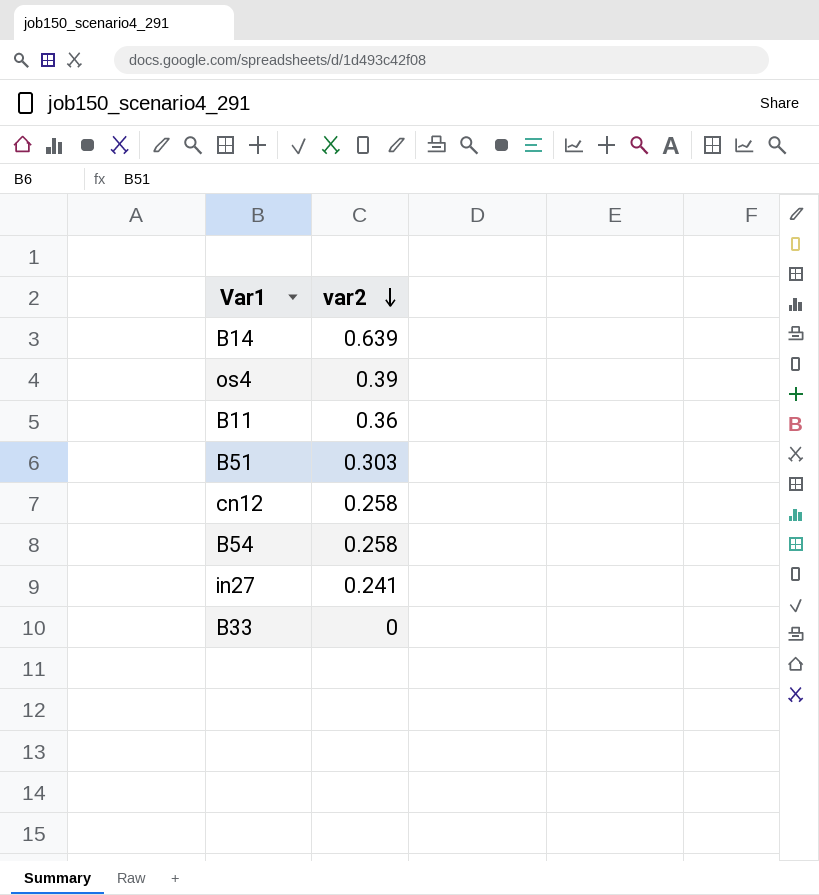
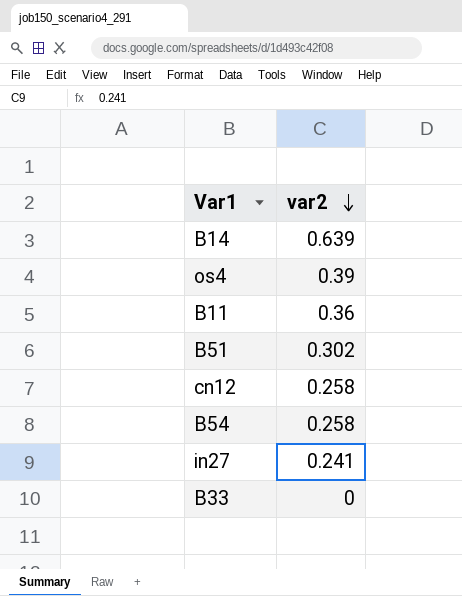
B51 | var2: 0.303 -> 0.302

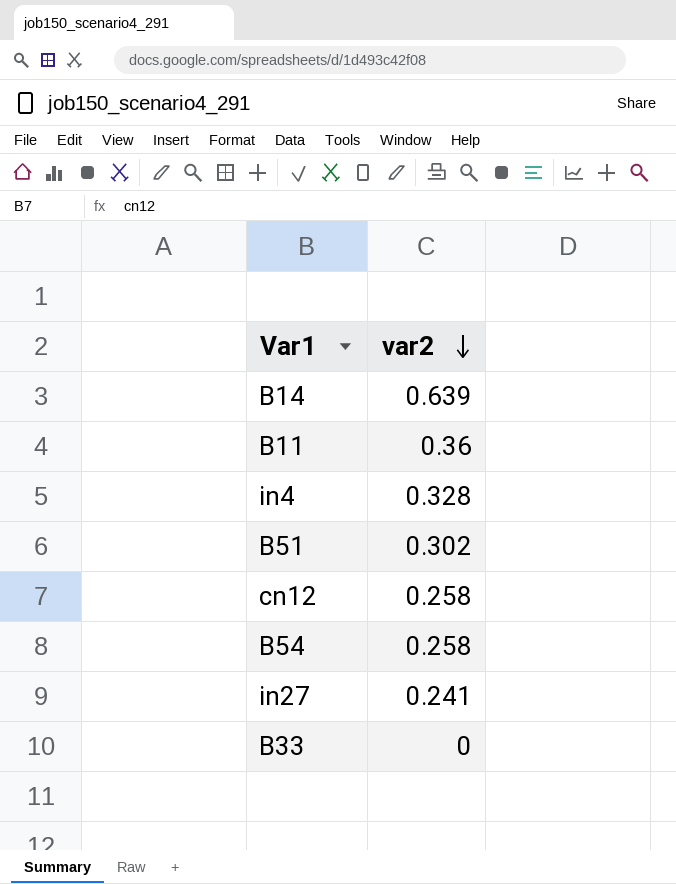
row os4: 0.39 -> none
row in4: none -> 0.328

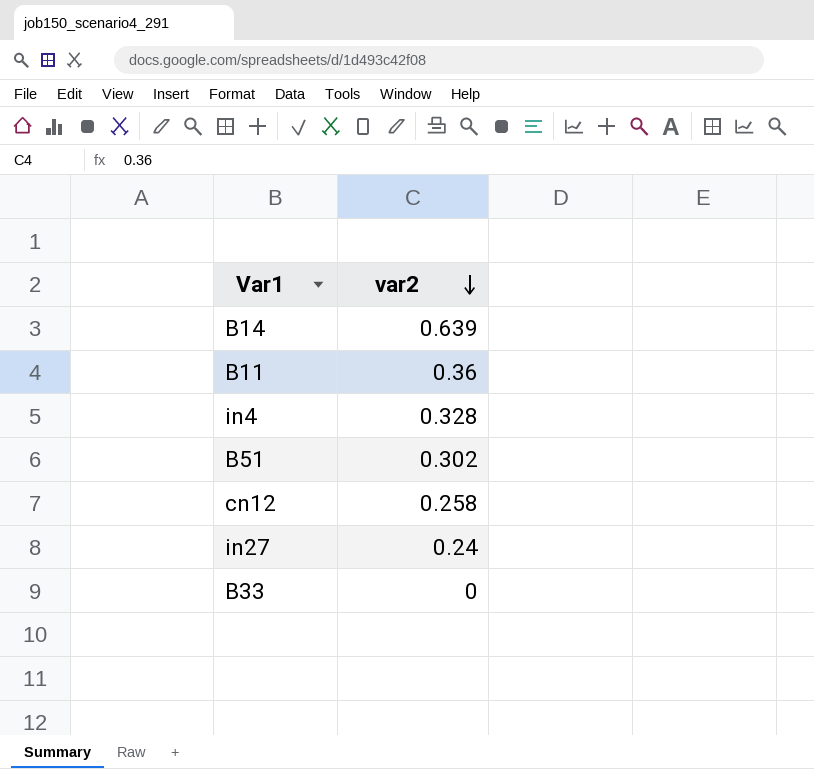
row B54: 0.258 -> none
in27 | var2: 0.241 -> 0.24

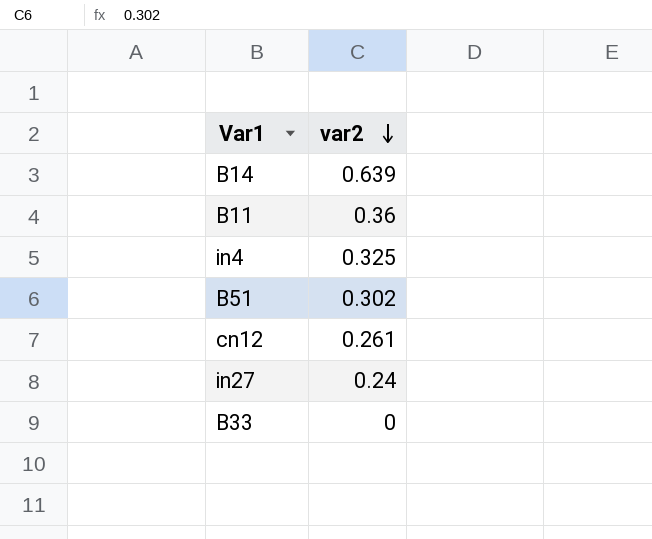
in4 | var2: 0.328 -> 0.325
cn12 | var2: 0.258 -> 0.261

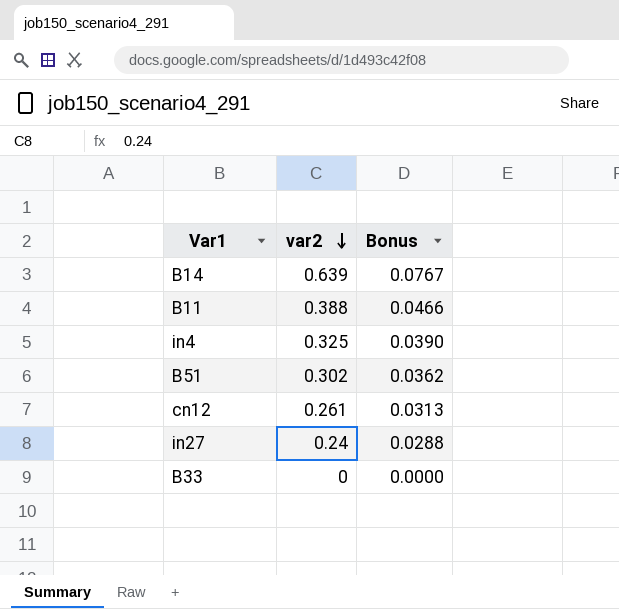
column Bonus | formula: none -> [var2] * 0.12
B11 | var2: 0.36 -> 0.388

